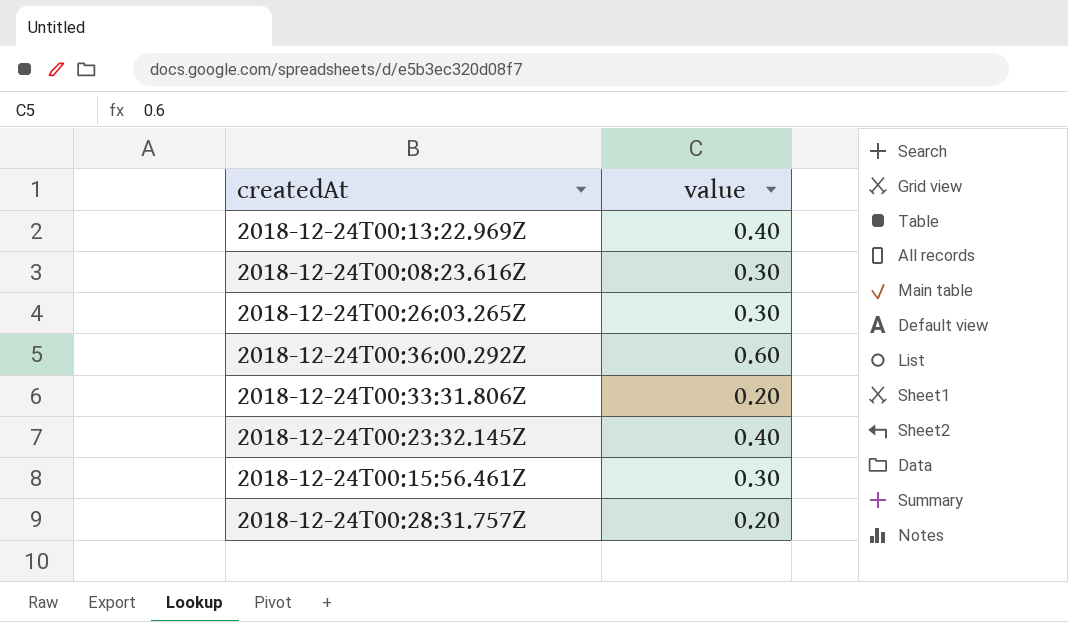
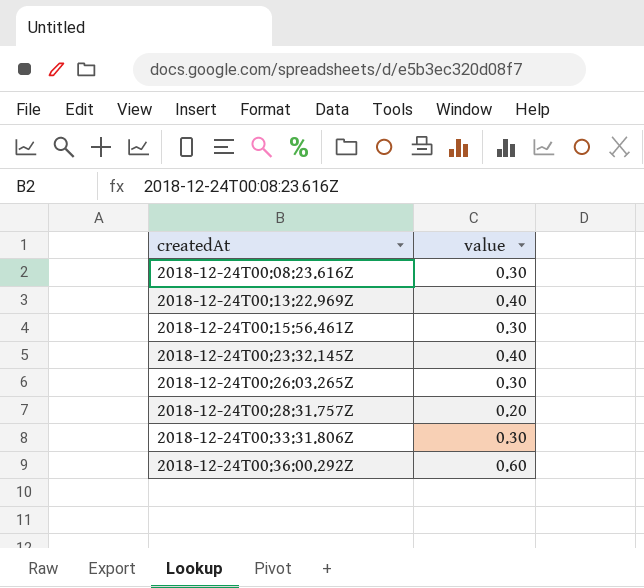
row order: none -> createdAt ascending
2018-12-24T00:33:31.806Z | value: 0.20 -> 0.30

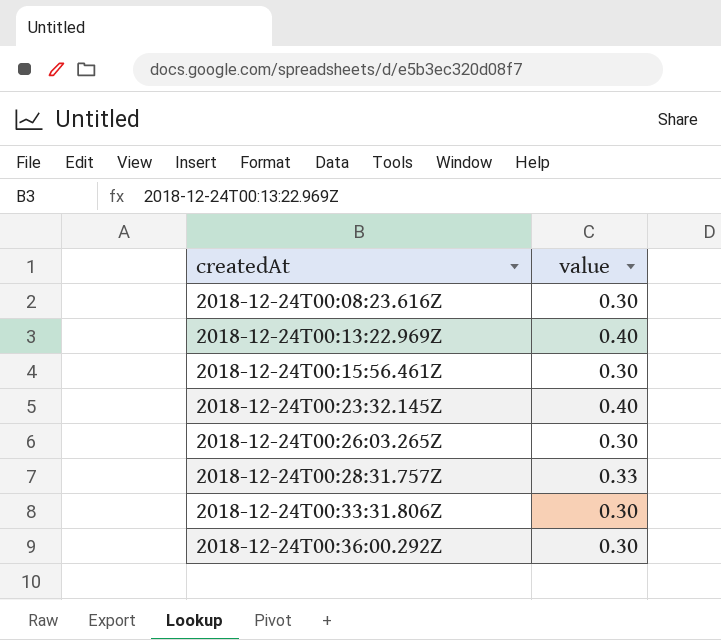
2018-12-24T00:28:31.757Z | value: 0.20 -> 0.33
2018-12-24T00:36:00.292Z | value: 0.60 -> 0.30

